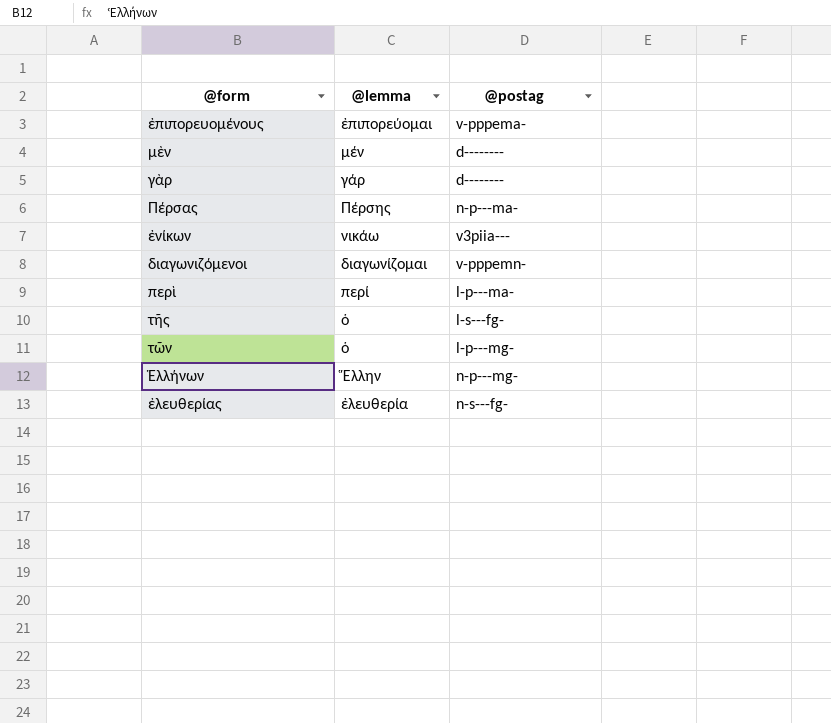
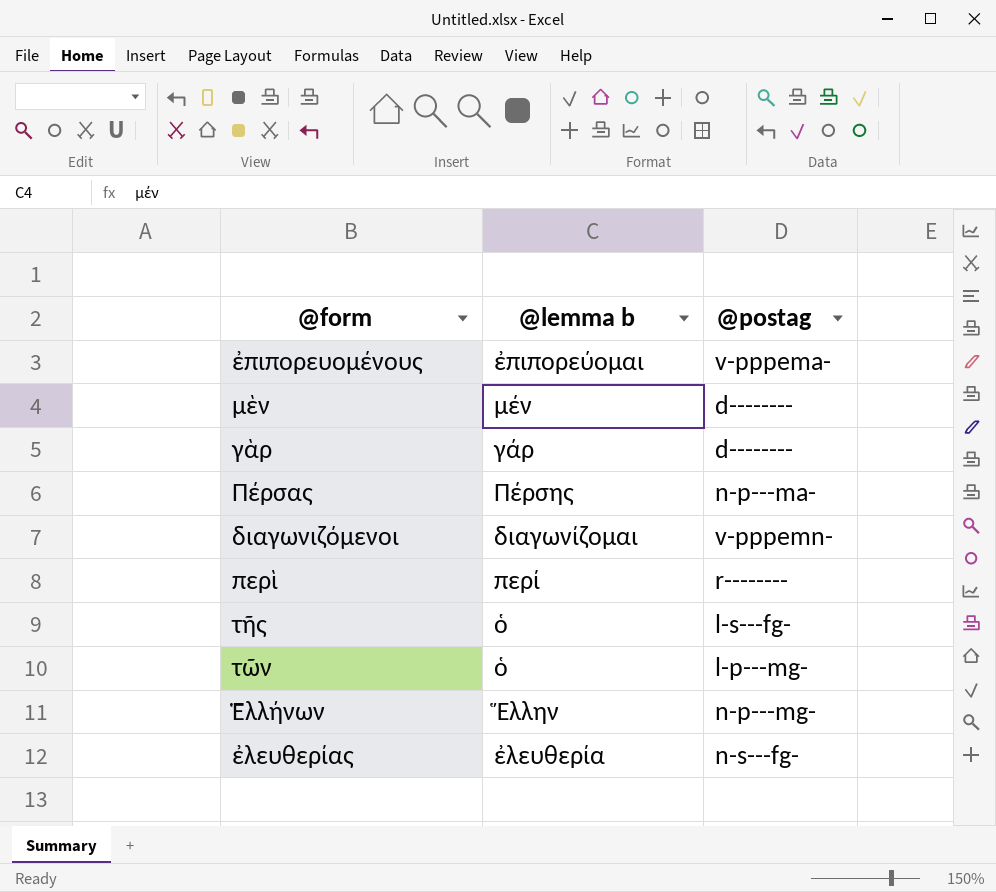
column name: @lemma -> @lemma b
row ἐνίκων: νικάω | v3piia--- -> none
περὶ | @postag: l-p---ma- -> r--------

